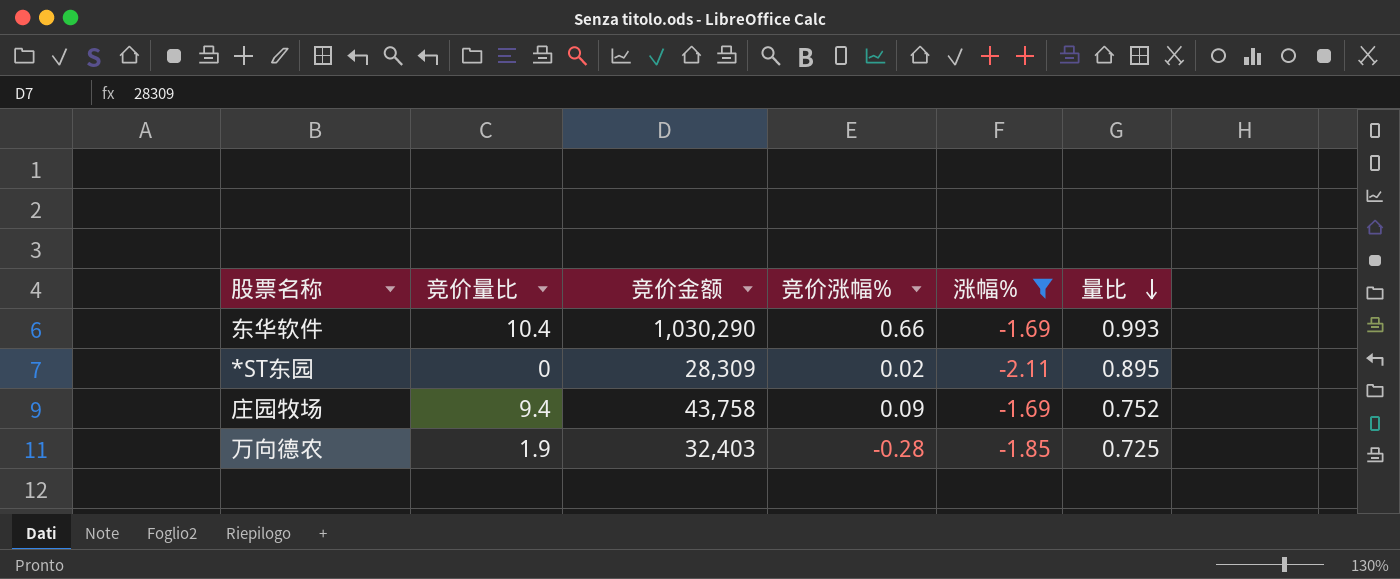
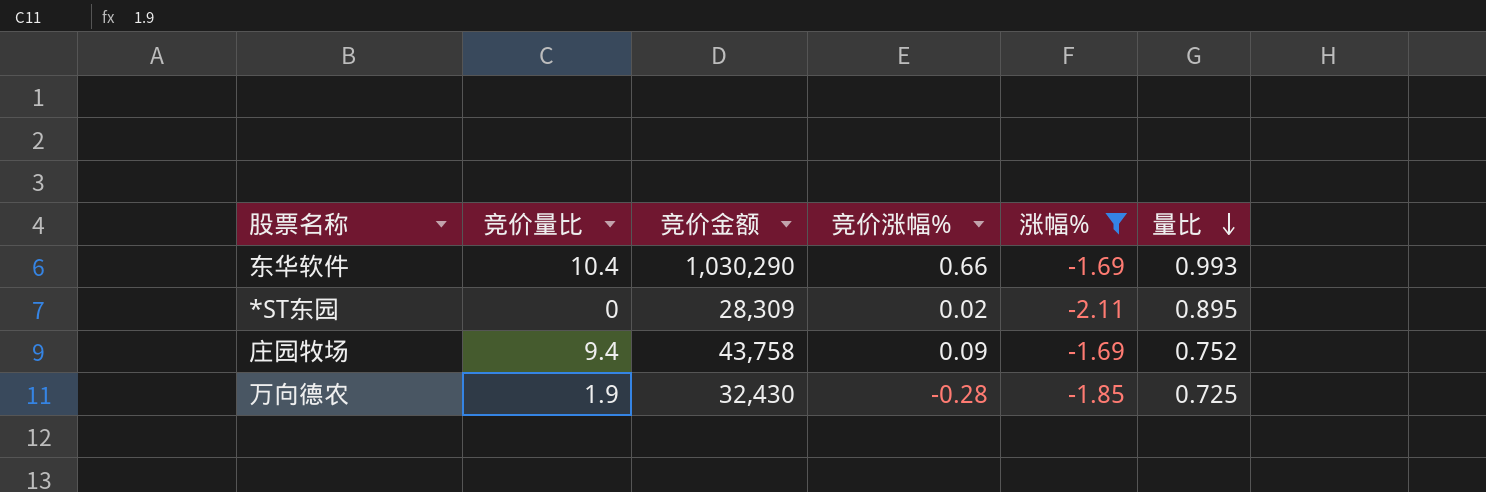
万向德农 | 竞价金额: 32,403 -> 32,430

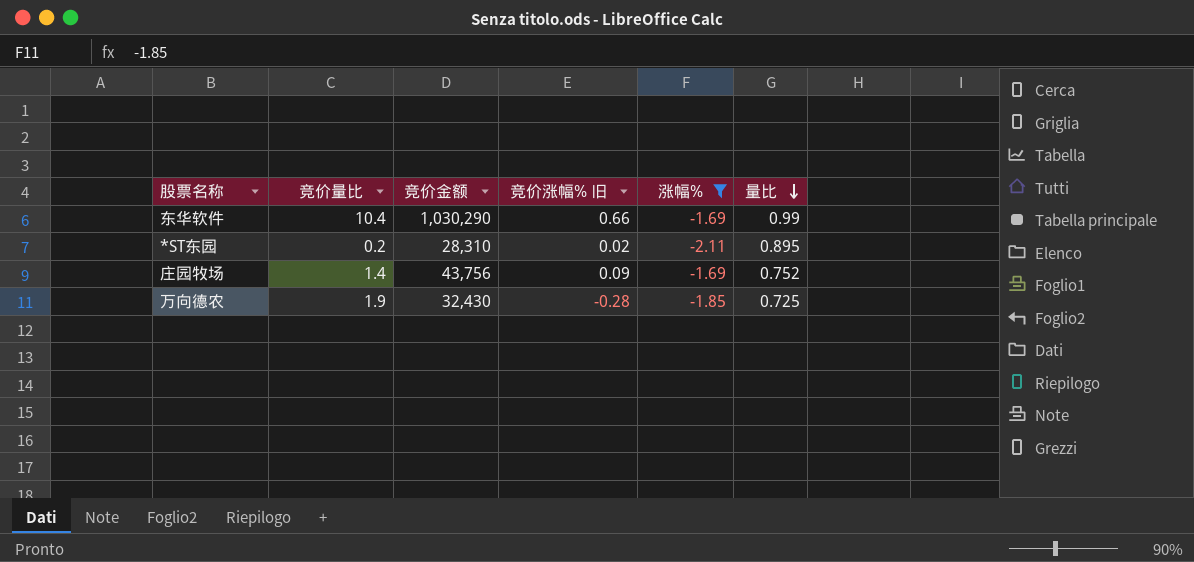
column name: 竞价涨幅% -> 竞价涨幅% 旧
东华软件 | 量比: 0.993 -> 0.99
*ST东园 | 竞价量比: 0 -> 0.2
*ST东园 | 竞价金额: 28,309 -> 28,310
庄园牧场 | 竞价量比: 9.4 -> 1.4
庄园牧场 | 竞价金额: 43,758 -> 43,756

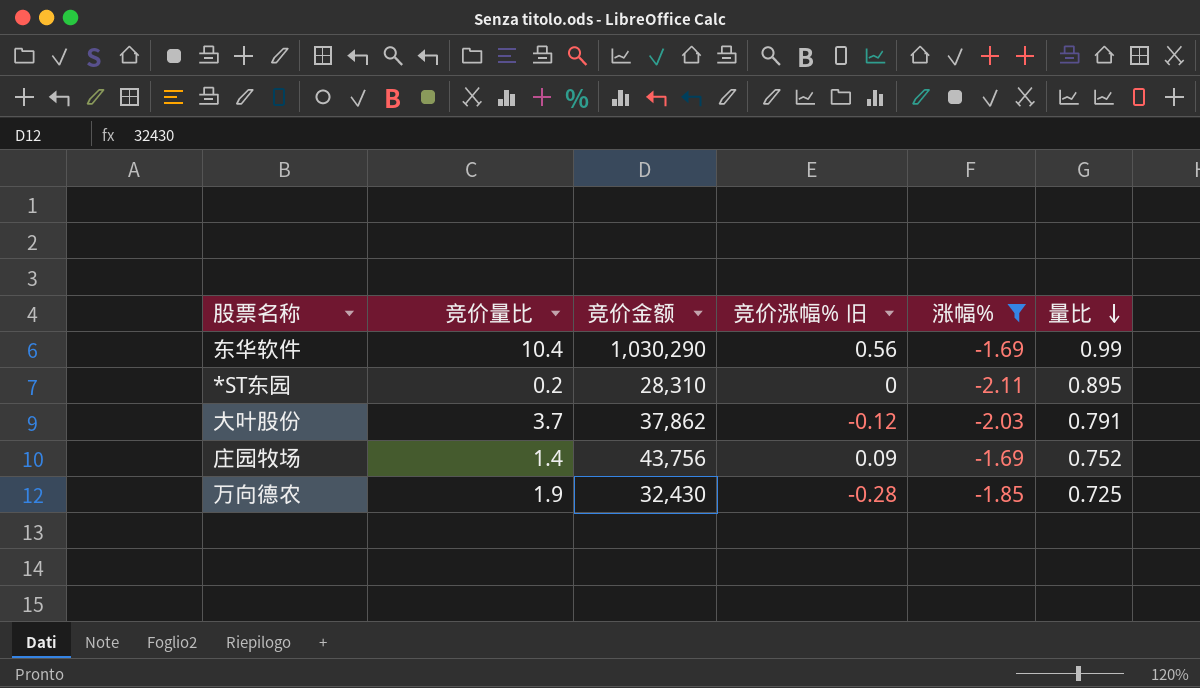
东华软件 | 竞价涨幅% 旧: 0.66 -> 0.56
*ST东园 | 竞价涨幅% 旧: 0.02 -> 0
row 大叶股份: none -> 3.7 | 37,862 | -0.12 | -2.03 | 0.791

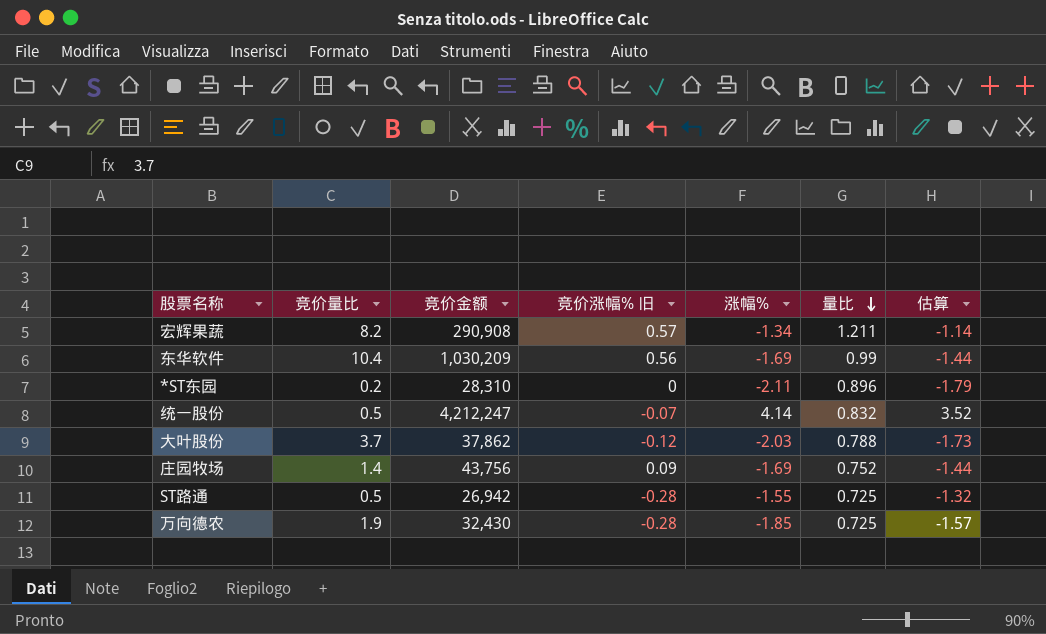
filter: 涨幅% <= -1.69 -> none
column 估算 | formula: none -> [涨幅%] * 0.85
东华软件 | 竞价金额: 1,030,290 -> 1,030,209
*ST东园 | 量比: 0.895 -> 0.896
大叶股份 | 量比: 0.791 -> 0.788

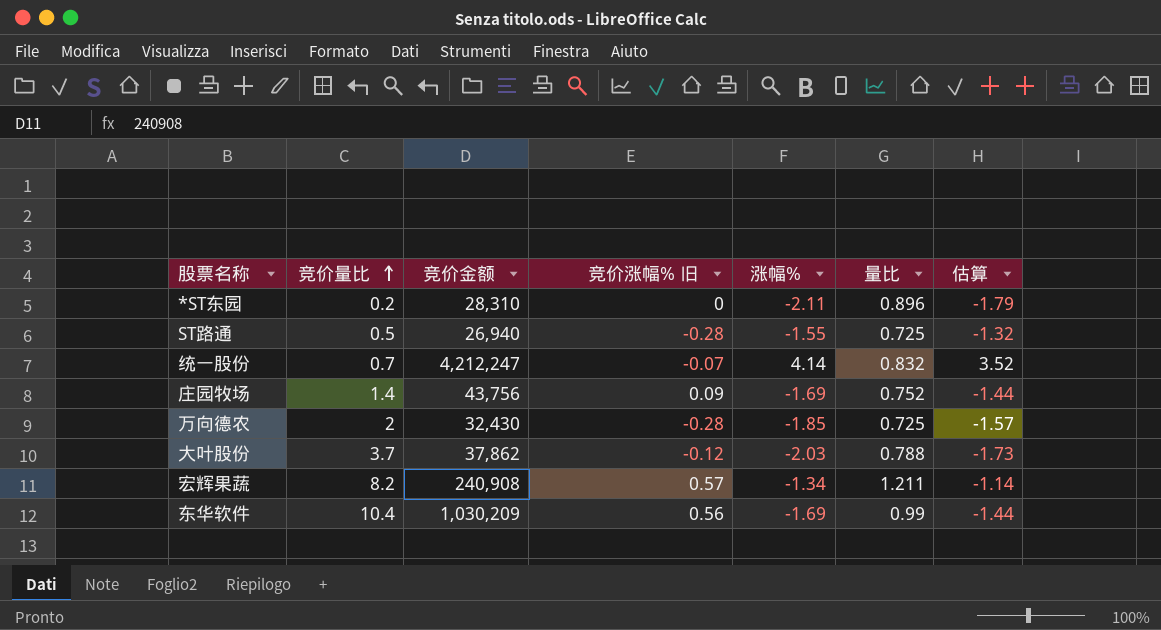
row order: 量比 descending -> 竞价量比 ascending
ST路通 | 竞价金额: 26,942 -> 26,940
统一股份 | 竞价量比: 0.5 -> 0.7
万向德农 | 竞价量比: 1.9 -> 2
宏辉果蔬 | 竞价金额: 290,908 -> 240,908

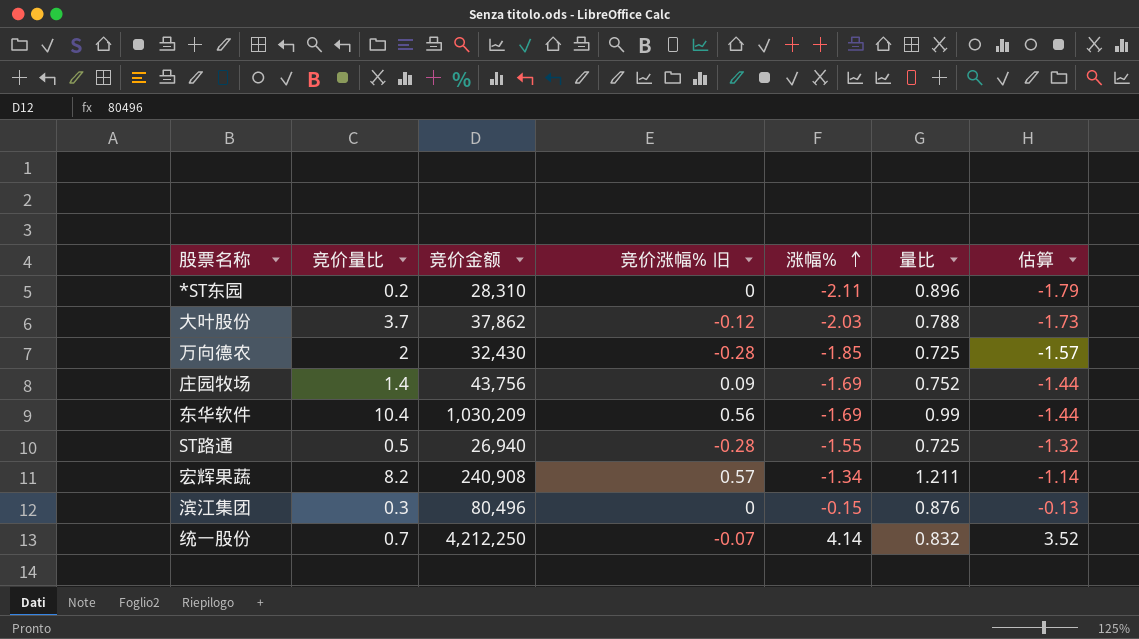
row order: 竞价量比 ascending -> 涨幅% ascending
row 滨江集团: none -> 0.3 | 80,496 | 0 | -0.15 | 0.876 | -0.13
统一股份 | 竞价金额: 4,212,247 -> 4,212,250

